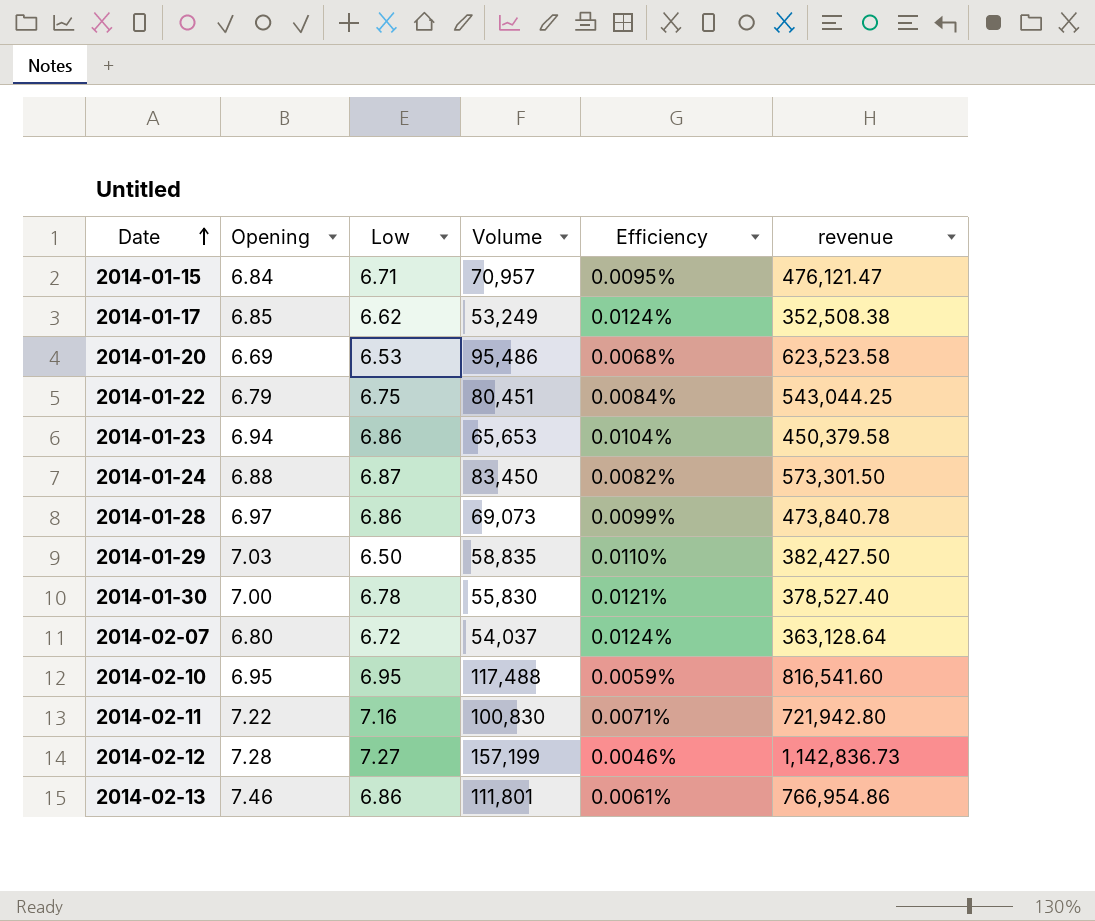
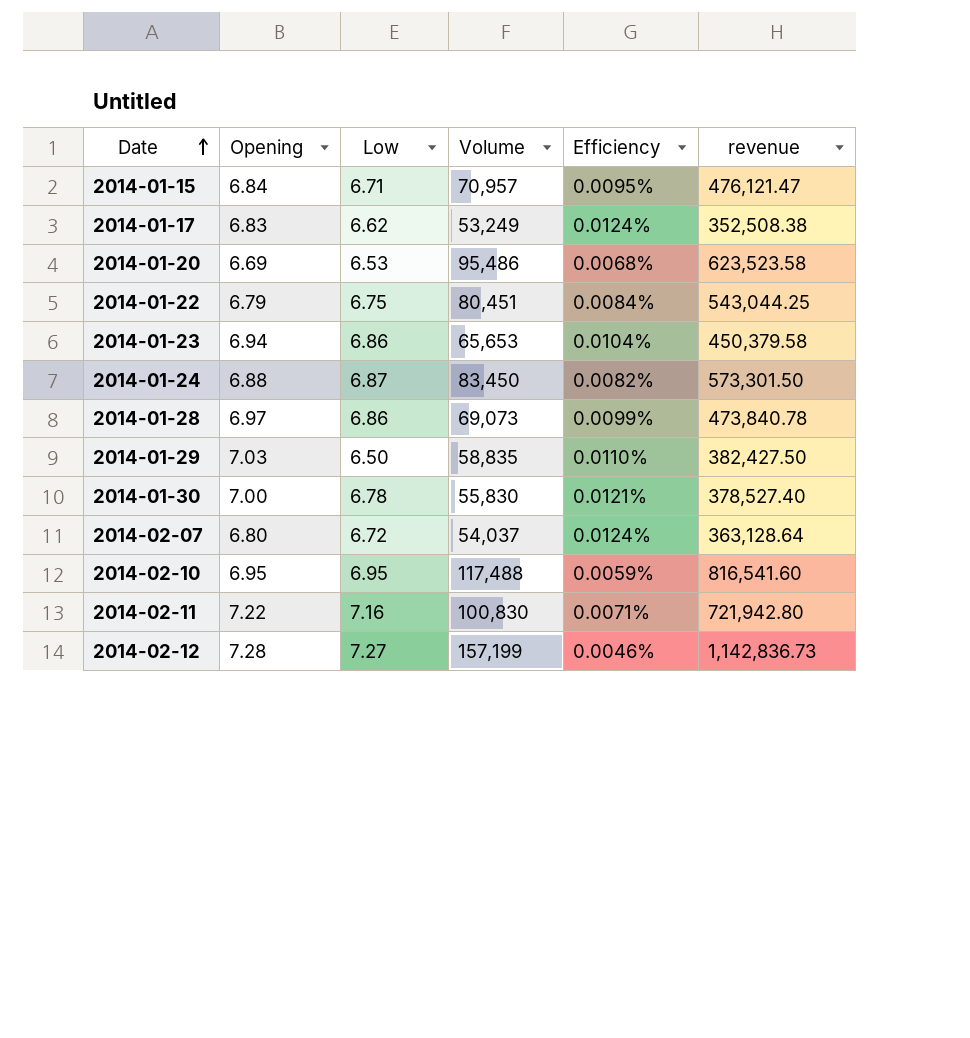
row 2014-02-13: 7.46 | 6.86 | 111,801 | 0.0061% | 766,954.86 -> none
2014-01-17 | Opening: 6.85 -> 6.83

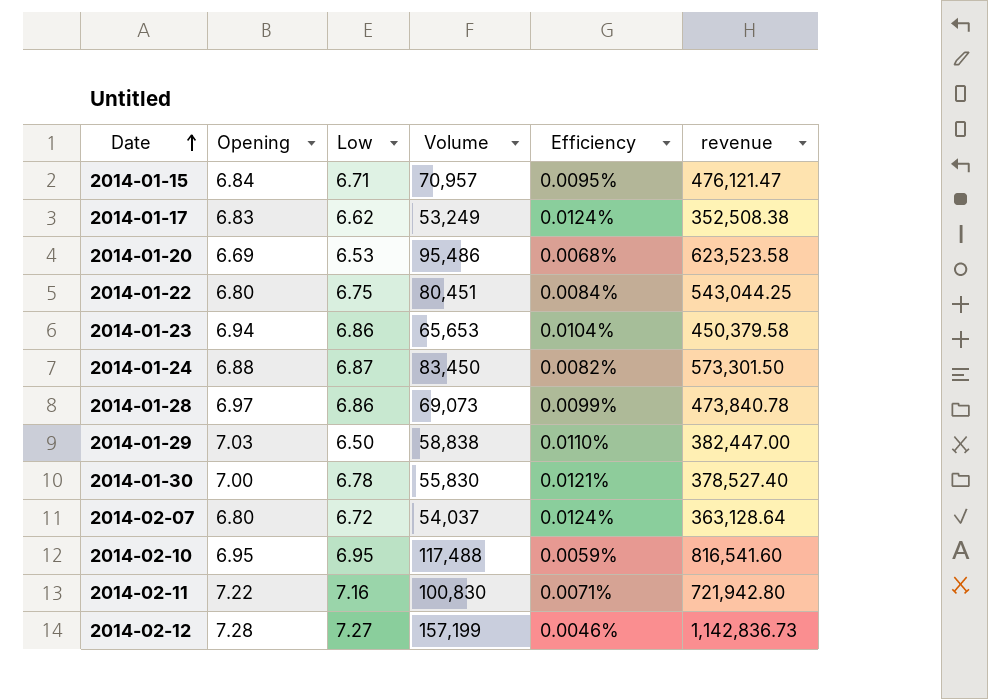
2014-01-22 | Opening: 6.79 -> 6.80
2014-01-29 | Volume: 58,835 -> 58,838
2014-01-29 | revenue: 382,427.50 -> 382,447.00

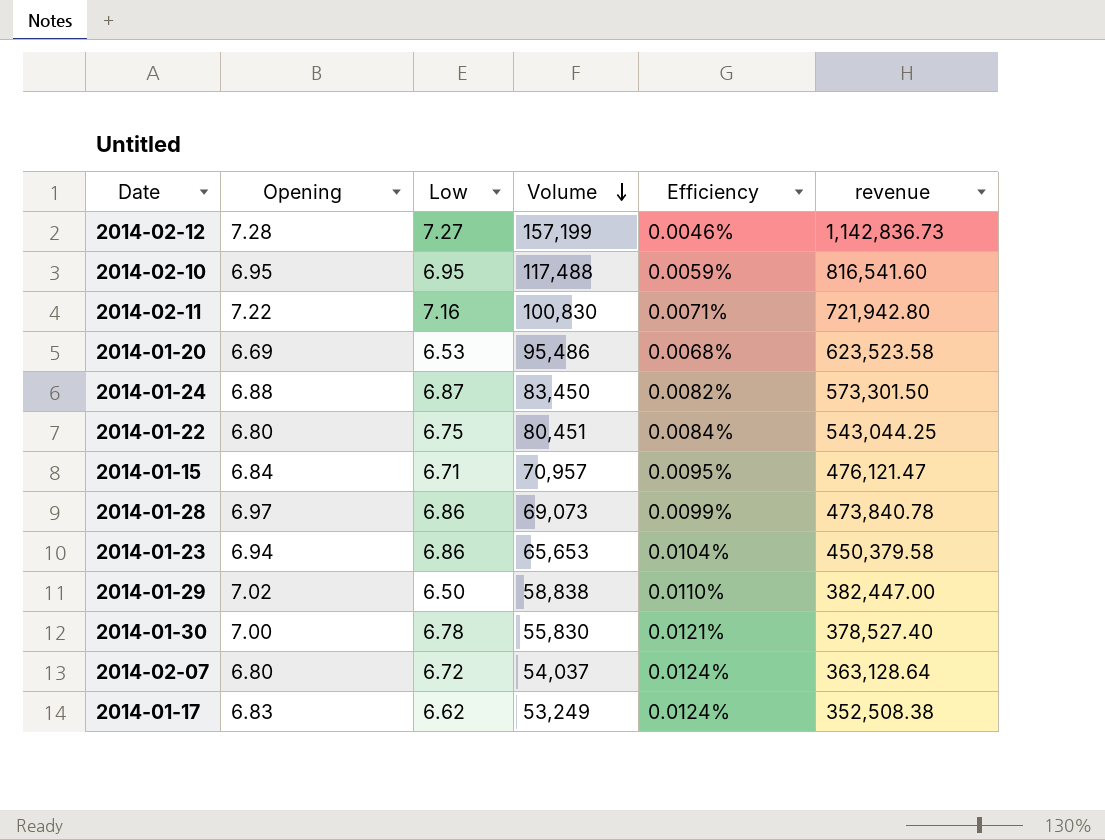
row order: Date ascending -> Volume descending
2014-01-29 | Opening: 7.03 -> 7.02

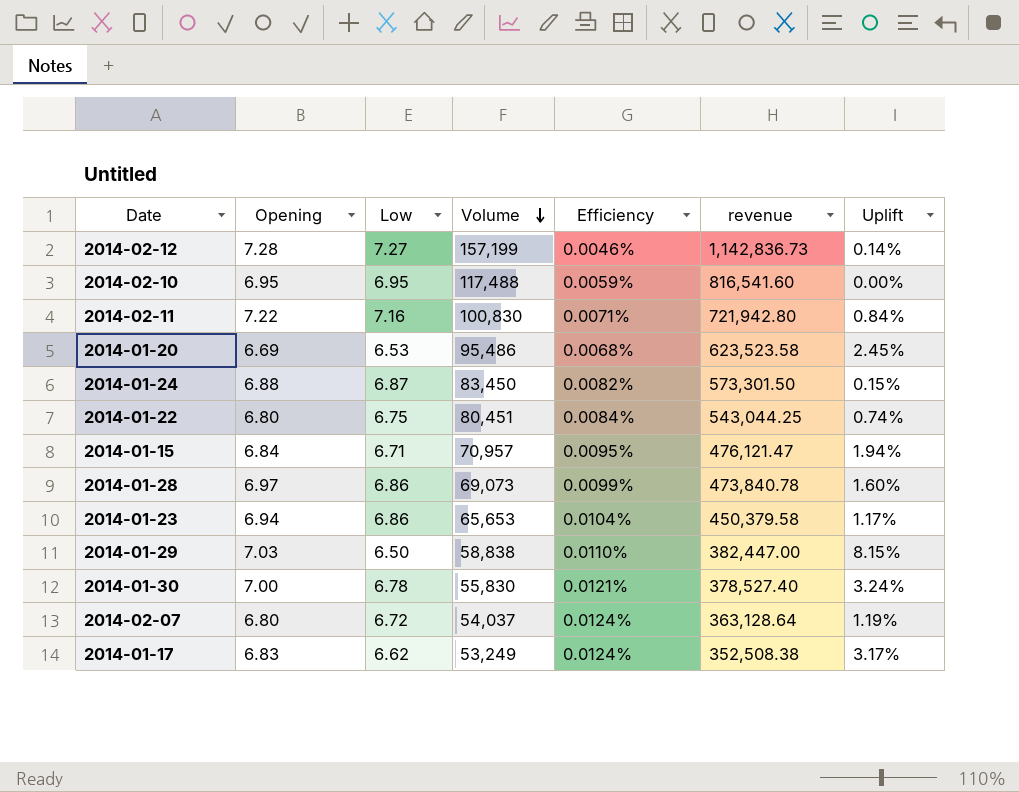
column Uplift | formula: none -> ([Opening] - [Low]) / [Low]
2014-01-29 | Opening: 7.02 -> 7.03

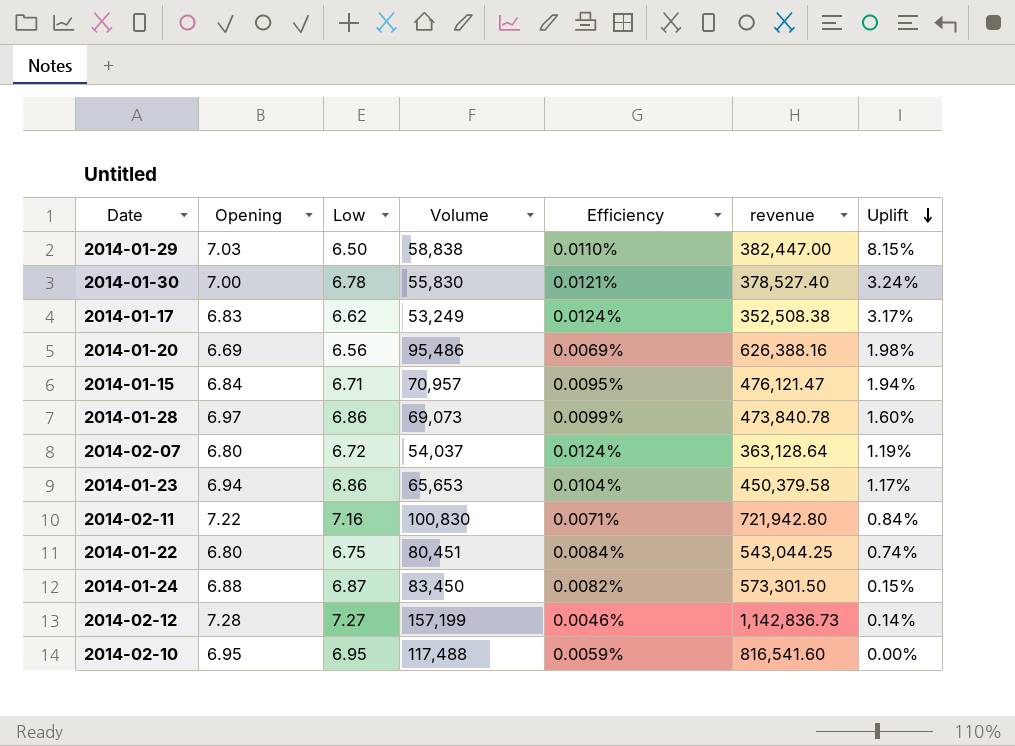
row order: Volume descending -> Uplift descending
2014-01-20 | Low: 6.53 -> 6.56
2014-01-20 | Efficiency: 0.0068% -> 0.0069%
2014-01-20 | revenue: 623,523.58 -> 626,388.16
2014-01-20 | Uplift: 2.45% -> 1.98%

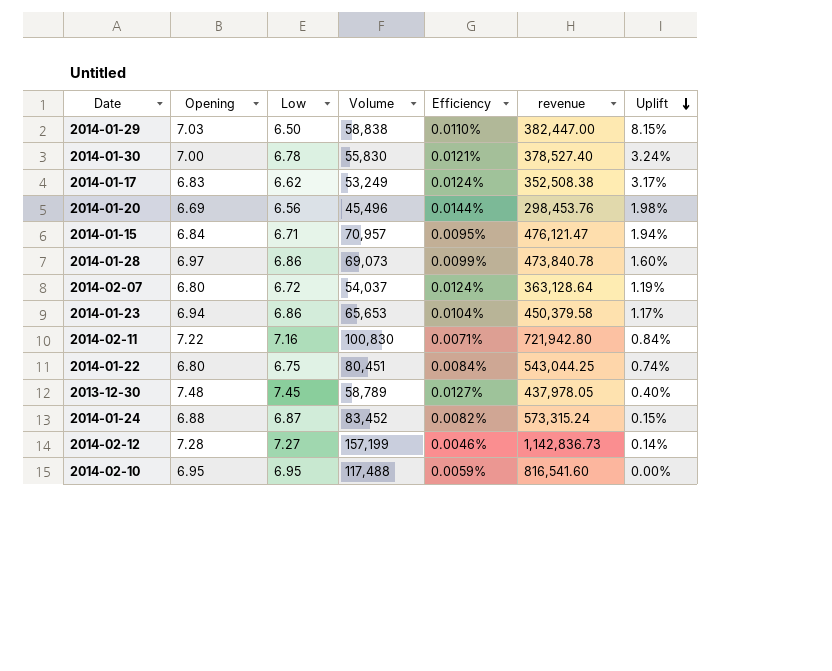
2014-01-20 | Volume: 95,486 -> 45,496
2014-01-20 | Efficiency: 0.0069% -> 0.0144%
2014-01-20 | revenue: 626,388.16 -> 298,453.76
row 2013-12-30: none -> 7.48 | 7.45 | 58,789 | 0.0127% | 437,978.05 | 0.40%
2014-01-24 | Volume: 83,450 -> 83,452
2014-01-24 | revenue: 573,301.50 -> 573,315.24

